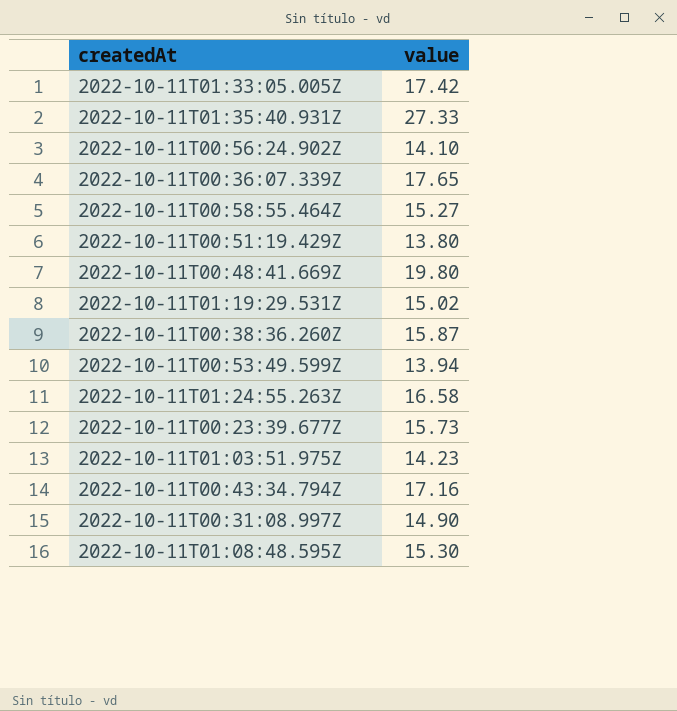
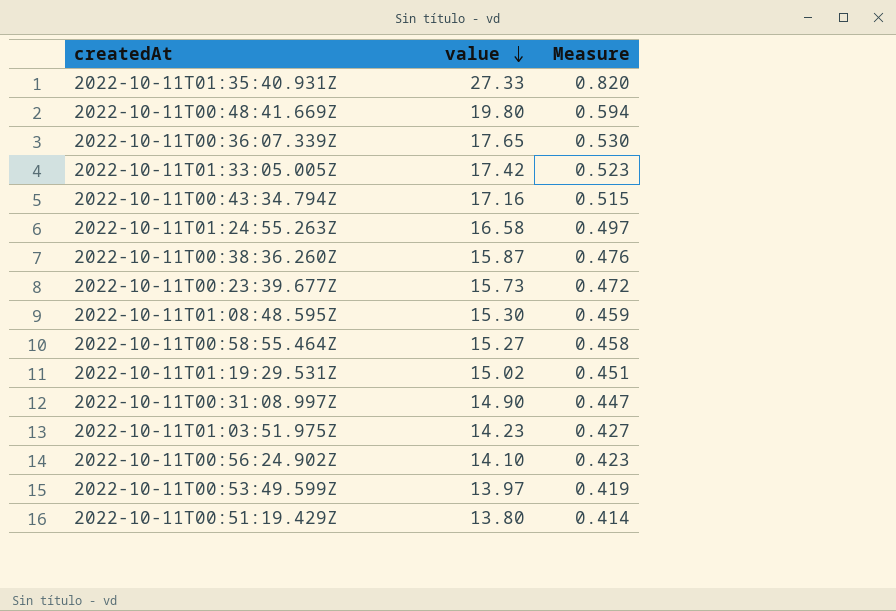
row order: none -> value descending
column Measure | formula: none -> [value] * 0.03
2022-10-11T00:53:49.599Z | value: 13.94 -> 13.97

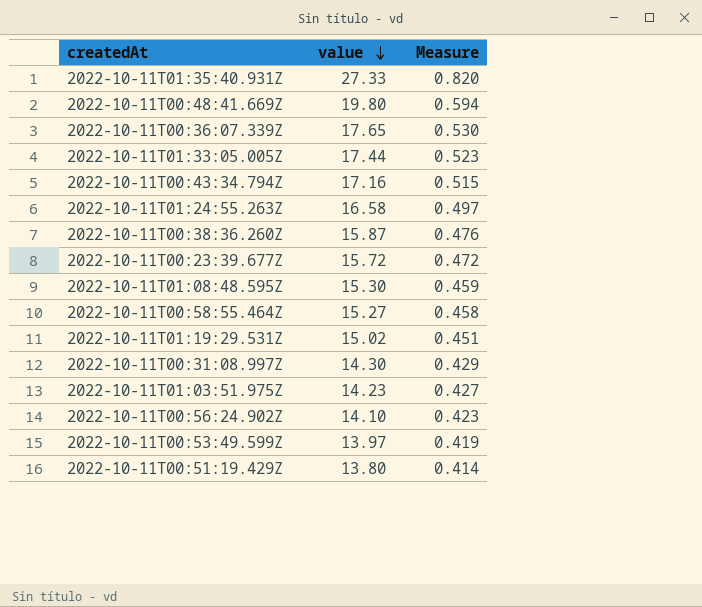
2022-10-11T01:33:05.005Z | value: 17.42 -> 17.44
2022-10-11T00:23:39.677Z | value: 15.73 -> 15.72
2022-10-11T00:31:08.997Z | value: 14.90 -> 14.30
2022-10-11T00:31:08.997Z | Measure: 0.447 -> 0.429

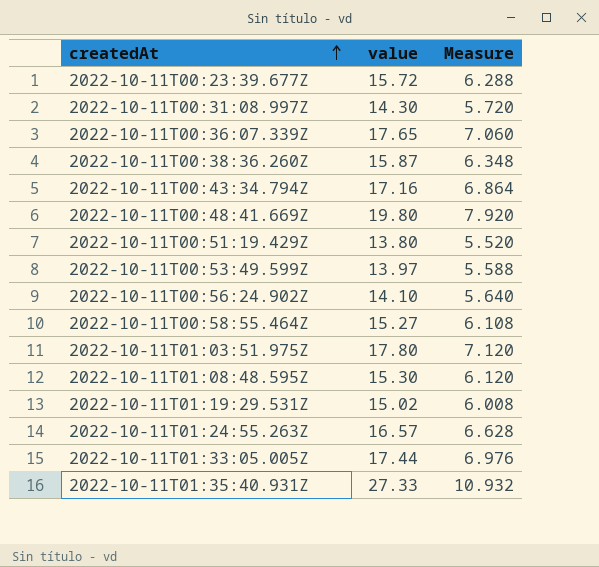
row order: value descending -> createdAt ascending
column Measure | formula: [value] * 0.03 -> [value] * 0.4
2022-10-11T01:03:51.975Z | value: 14.23 -> 17.80
2022-10-11T01:24:55.263Z | value: 16.58 -> 16.57

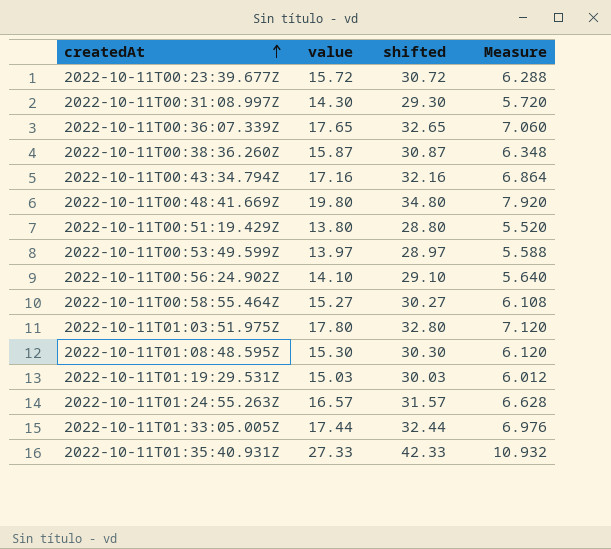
column shifted | formula: none -> [value] + 15
2022-10-11T01:19:29.531Z | value: 15.02 -> 15.03
2022-10-11T01:19:29.531Z | Measure: 6.008 -> 6.012

